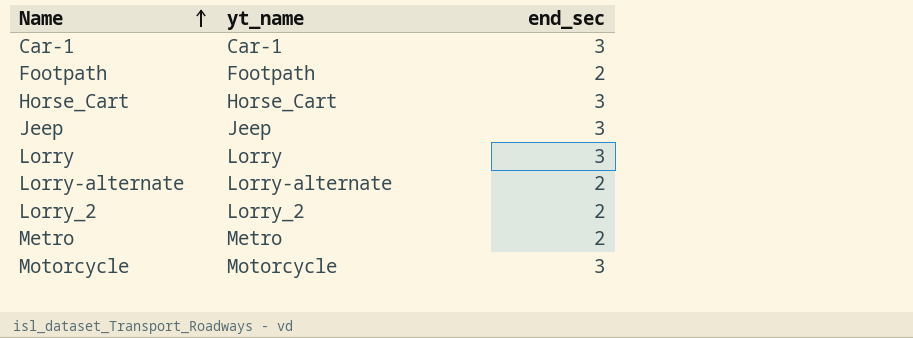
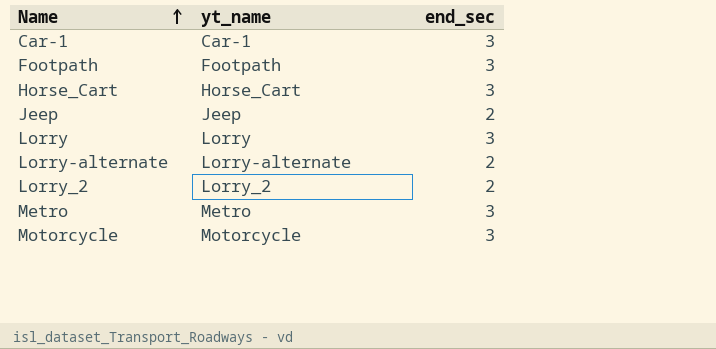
Footpath | end_sec: 2 -> 3
Jeep | end_sec: 3 -> 2
Metro | end_sec: 2 -> 3

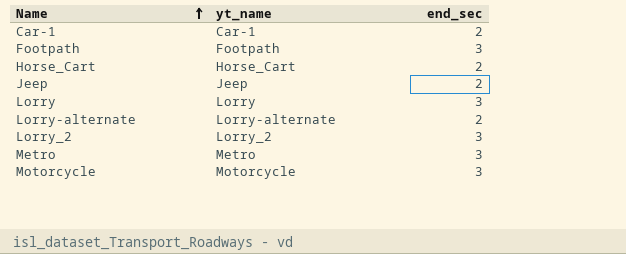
Car-1 | end_sec: 3 -> 2
Horse_Cart | end_sec: 3 -> 2
Lorry_2 | end_sec: 2 -> 3

